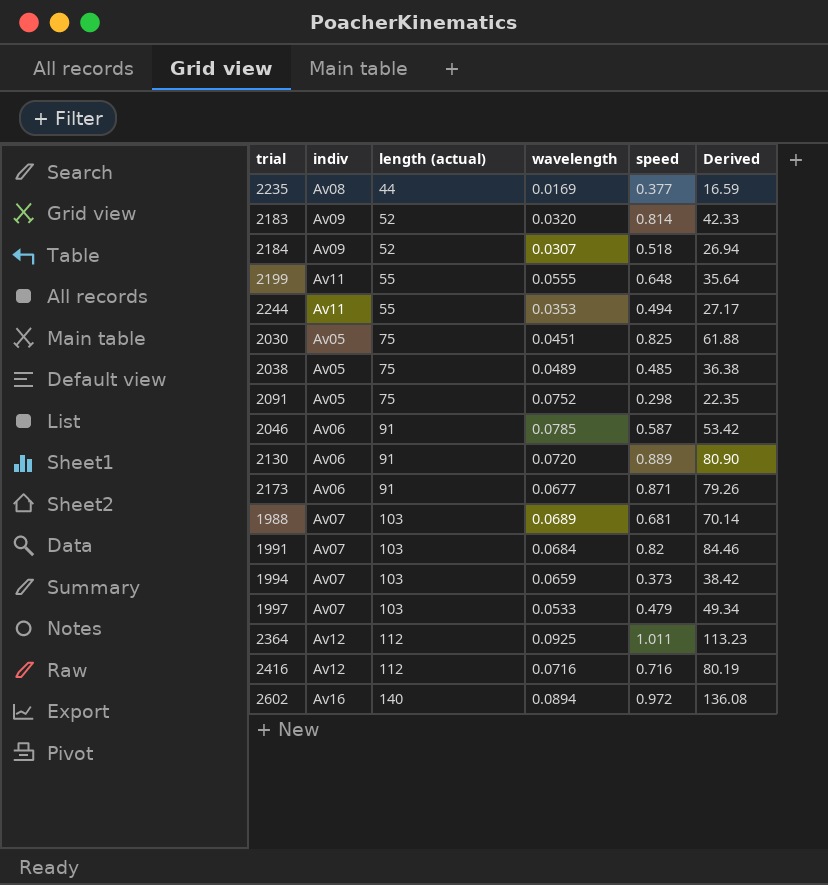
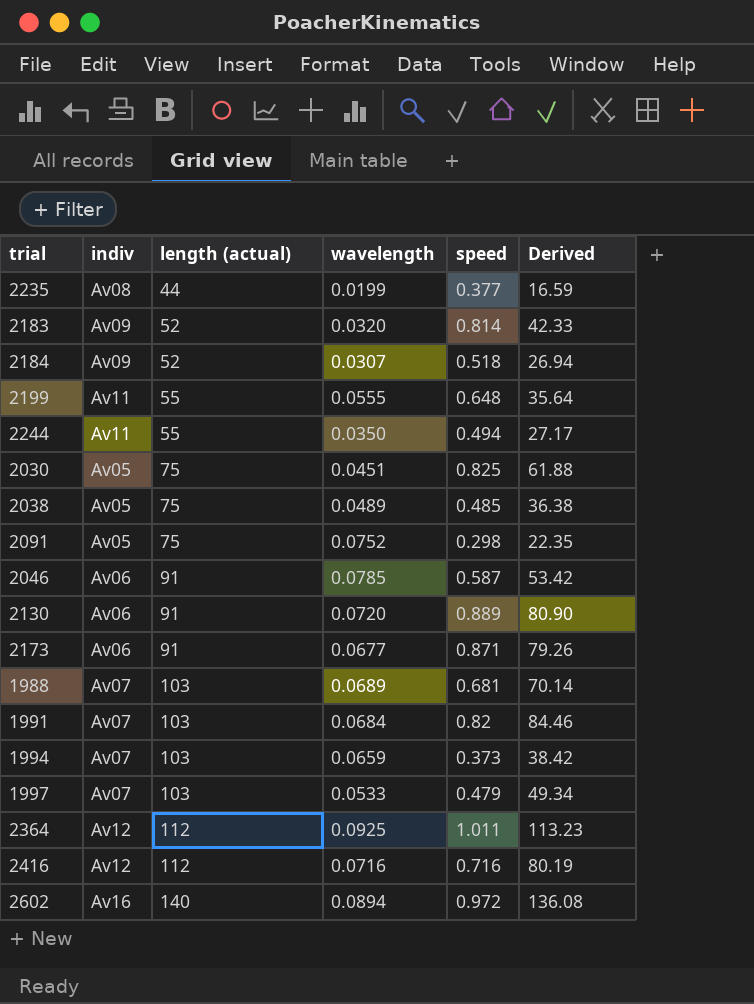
2235 | wavelength: 0.0169 -> 0.0199
2244 | wavelength: 0.0353 -> 0.0350

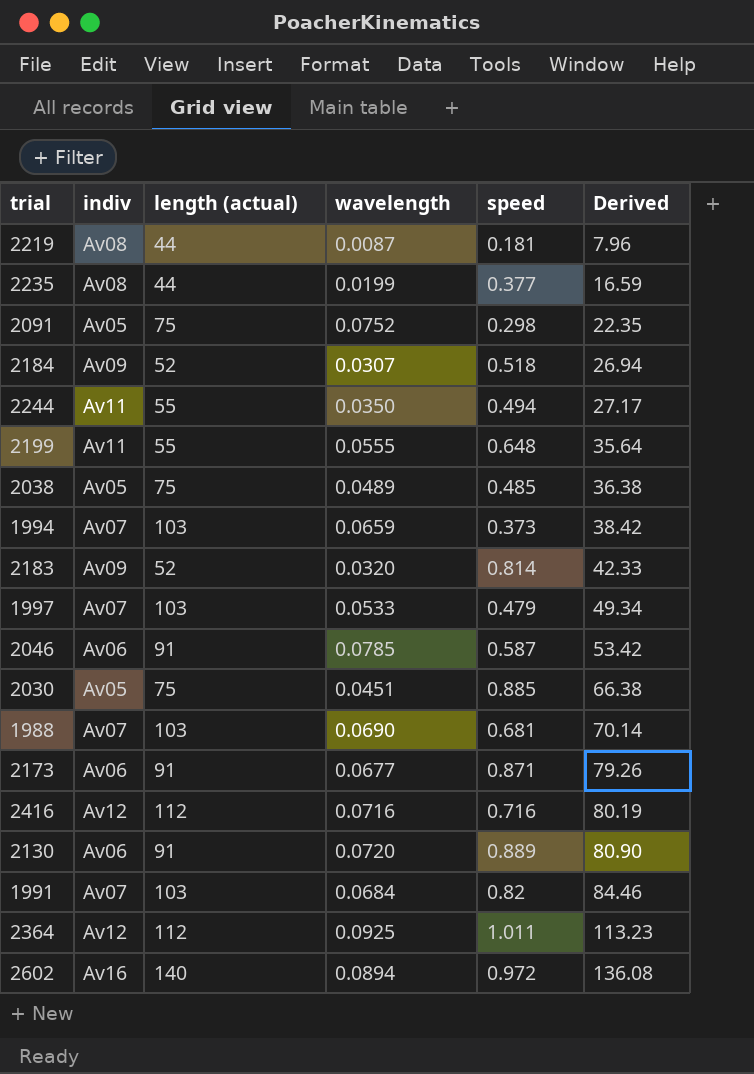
row order: length (actual) ascending -> Derived ascending
row 2219: none -> Av08 | 44 | 0.0087 | 0.181 | 7.96
2030 | speed: 0.825 -> 0.885
2030 | Derived: 61.88 -> 66.38
1988 | wavelength: 0.0689 -> 0.0690

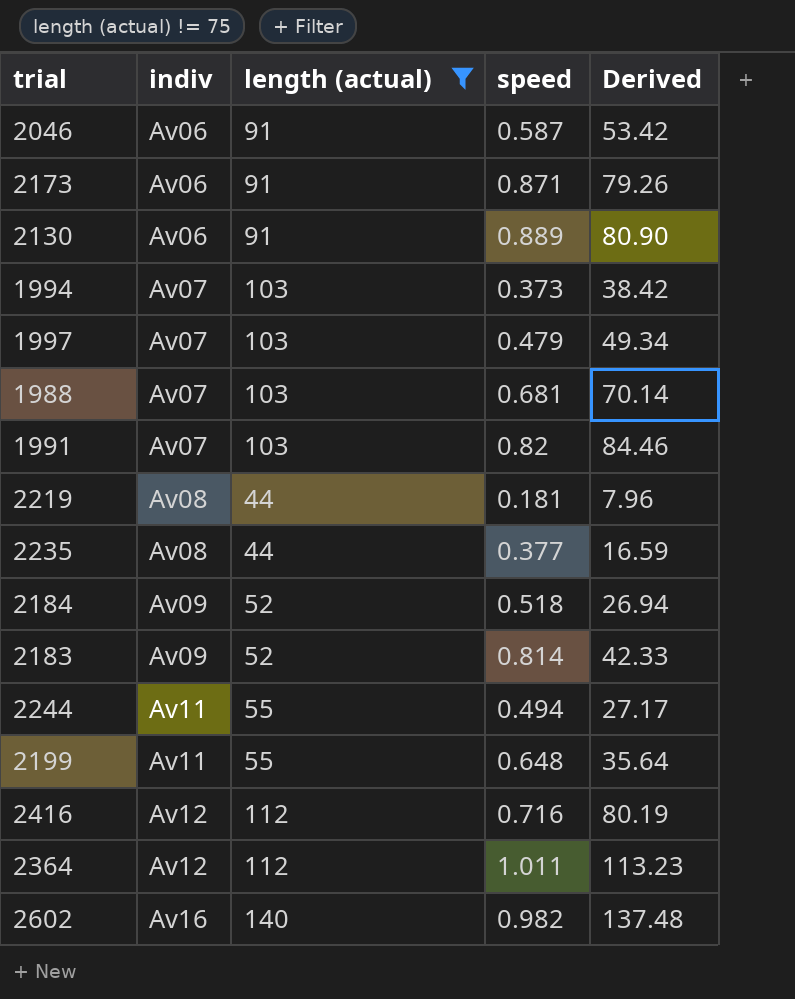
filter: none -> length (actual) != 75
row order: Derived ascending -> indiv ascending
column wavelength | position: 4 -> none
2602 | speed: 0.972 -> 0.982
2602 | Derived: 136.08 -> 137.48

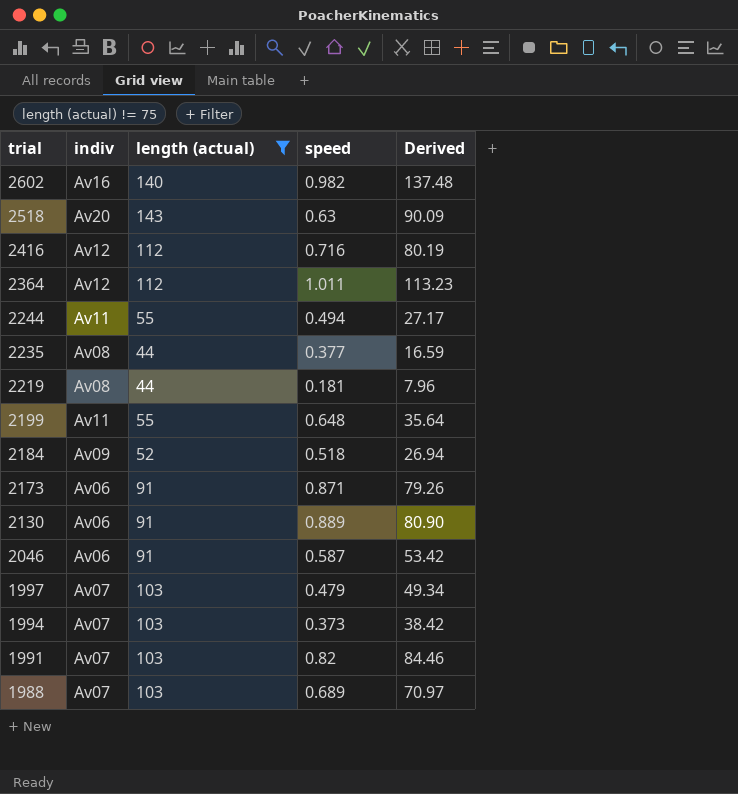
row order: indiv ascending -> trial descending
row 2183: Av09 | 52 | 0.814 | 42.33 -> none
row 2518: none -> Av20 | 143 | 0.63 | 90.09
1988 | speed: 0.681 -> 0.689
1988 | Derived: 70.14 -> 70.97

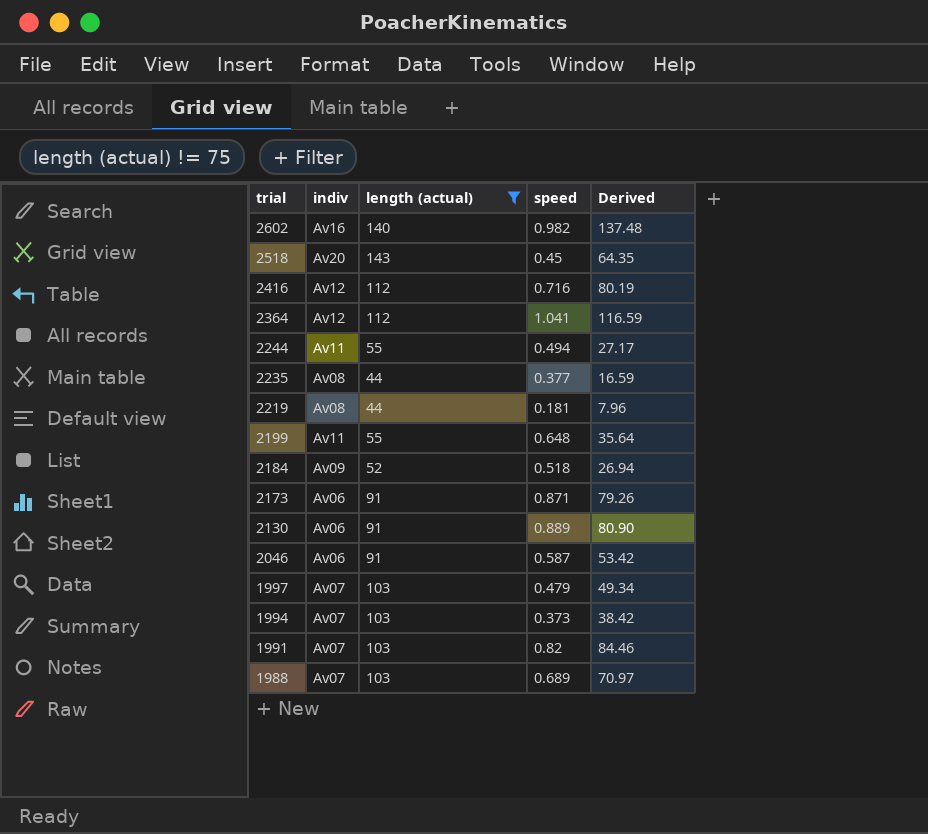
2518 | speed: 0.63 -> 0.45
2518 | Derived: 90.09 -> 64.35
2364 | speed: 1.011 -> 1.041
2364 | Derived: 113.23 -> 116.59

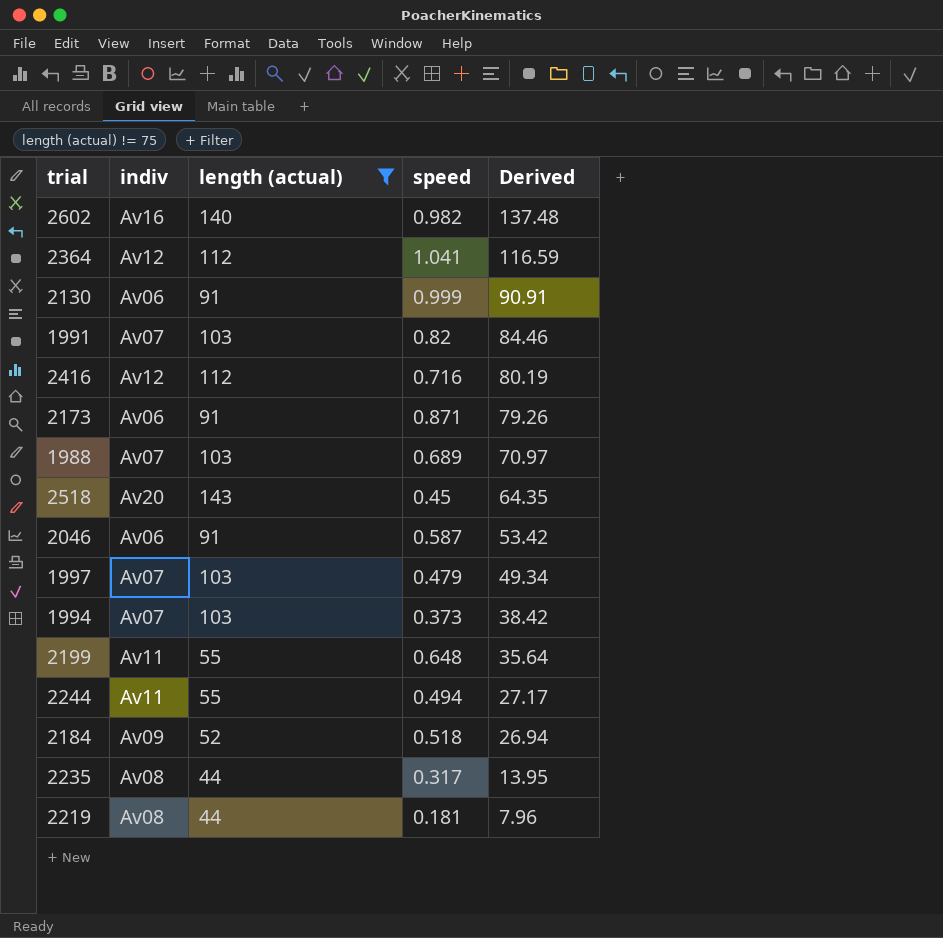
row order: trial descending -> Derived descending
2130 | speed: 0.889 -> 0.999
2130 | Derived: 80.90 -> 90.91
2235 | speed: 0.377 -> 0.317
2235 | Derived: 16.59 -> 13.95

